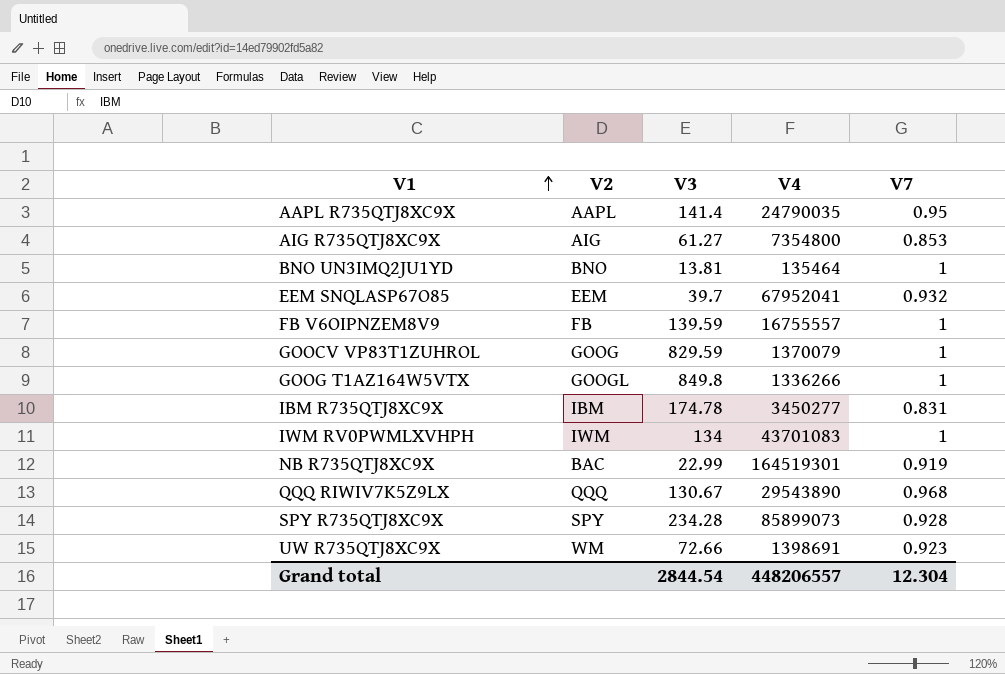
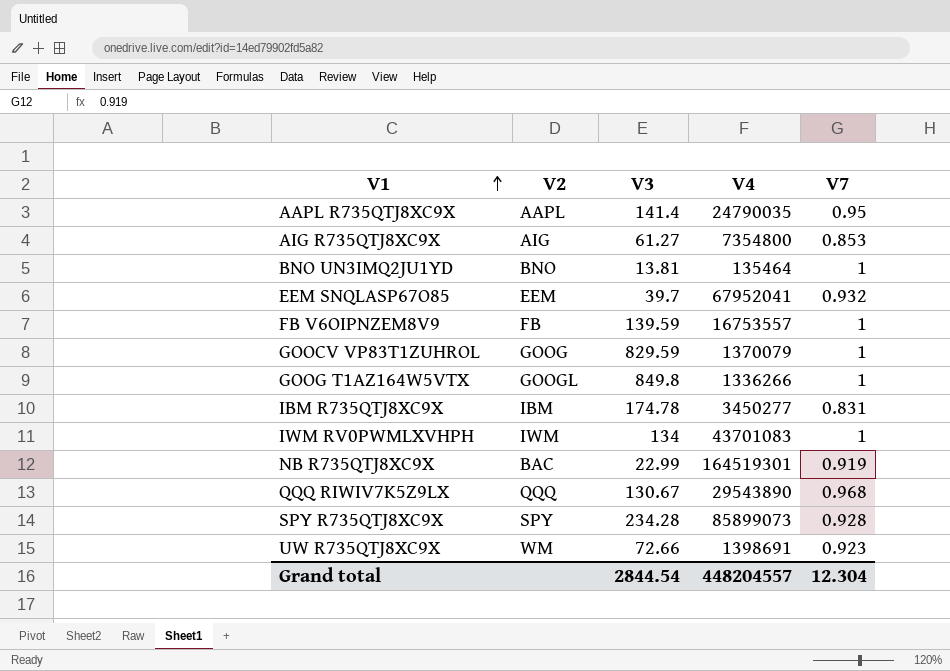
FB V6OIPNZEM8V9 | V4: 16755557 -> 16753557
Grand total | V4: 448206557 -> 448204557

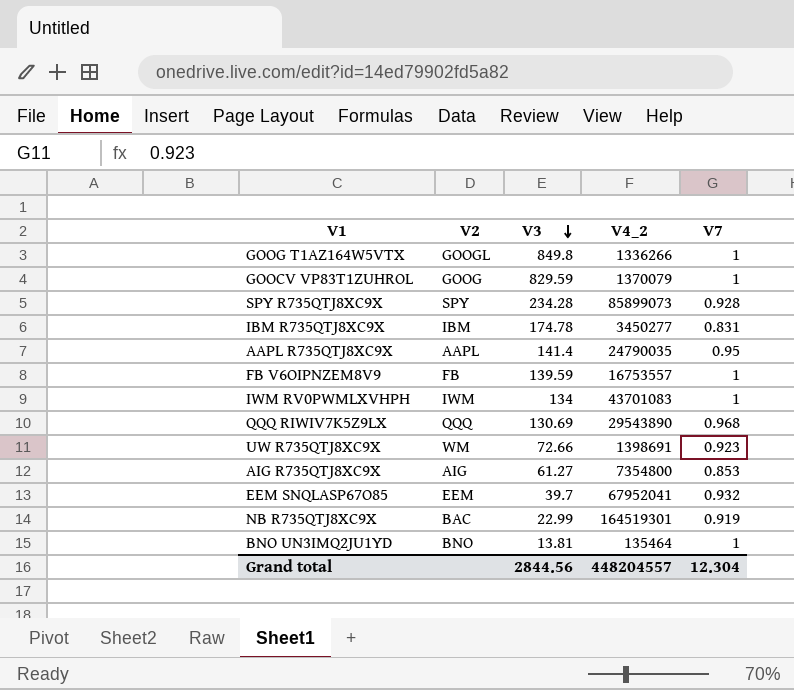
row order: V1 ascending -> V3 descending
column name: V4 -> V4_2
QQQ RIWIV7K5Z9LX | V3: 130.67 -> 130.69
Grand total | V3: 2844.54 -> 2844.56

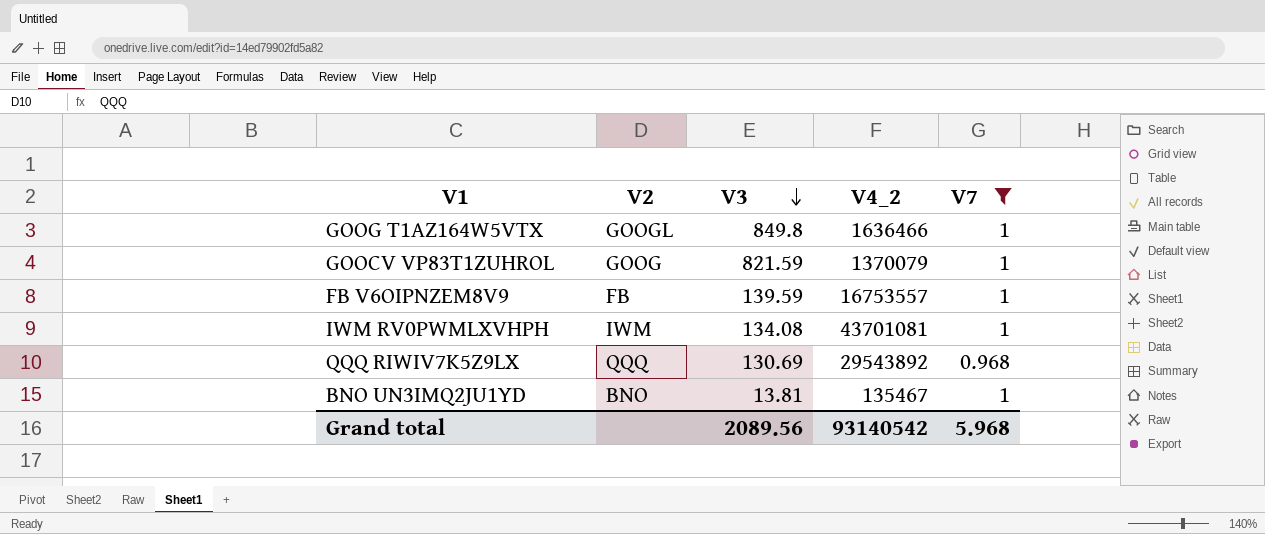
filter: none -> V7 >= 0.968
GOOG T1AZ164W5VTX | V4_2: 1336266 -> 1636466
GOOCV VP83T1ZUHROL | V3: 829.59 -> 821.59
IWM RV0PWMLXVHPH | V3: 134 -> 134.08
IWM RV0PWMLXVHPH | V4_2: 43701083 -> 43701081
QQQ RIWIV7K5Z9LX | V4_2: 29543890 -> 29543892
BNO UN3IMQ2JU1YD | V4_2: 135464 -> 135467
Grand total | V3: 2844.56 -> 2089.56
Grand total | V4_2: 448204557 -> 93140542
Grand total | V7: 12.304 -> 5.968

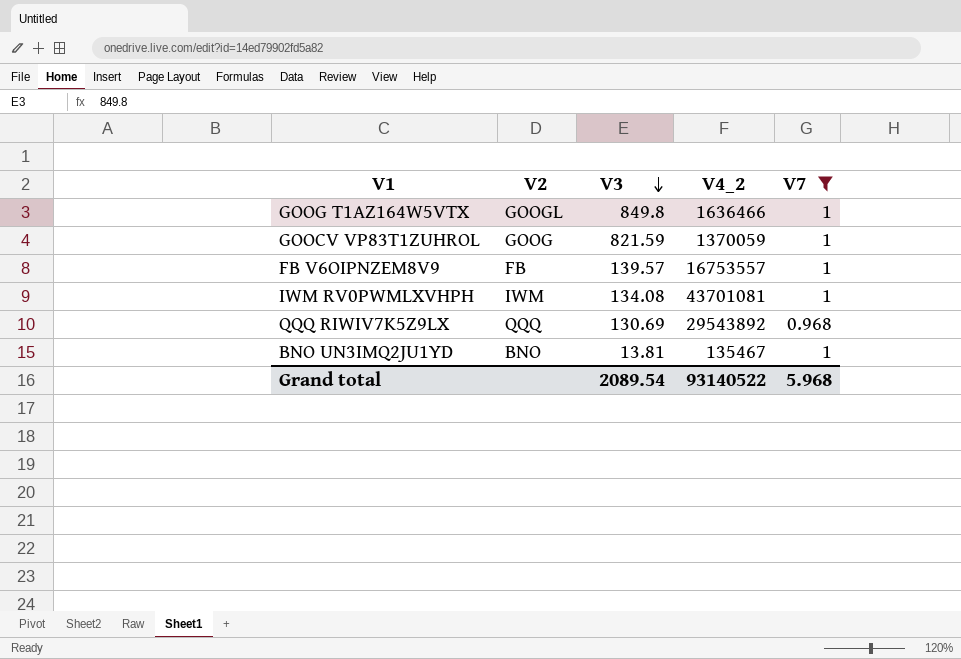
GOOCV VP83T1ZUHROL | V4_2: 1370079 -> 1370059
FB V6OIPNZEM8V9 | V3: 139.59 -> 139.57
Grand total | V3: 2089.56 -> 2089.54
Grand total | V4_2: 93140542 -> 93140522

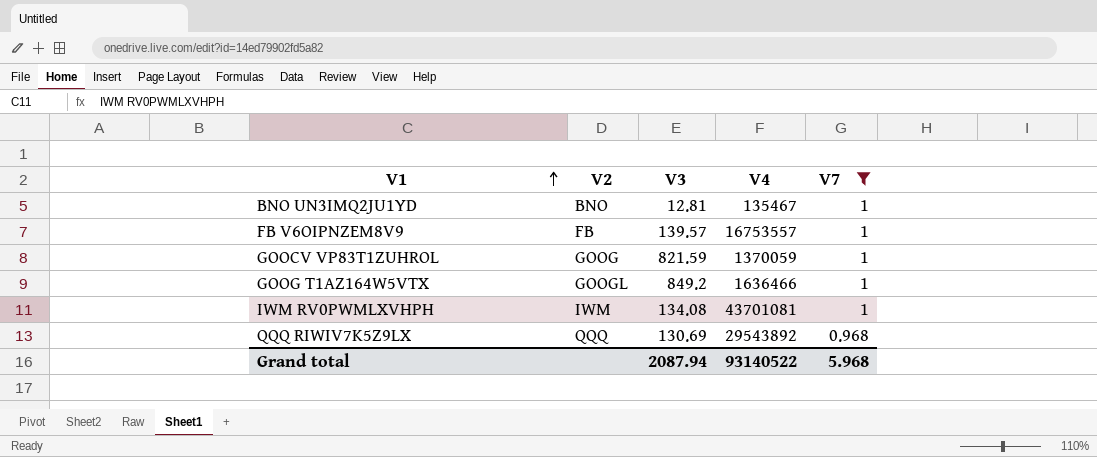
row order: V3 descending -> V1 ascending
column name: V4_2 -> V4
BNO UN3IMQ2JU1YD | V3: 13.81 -> 12.81
GOOG T1AZ164W5VTX | V3: 849.8 -> 849.2
Grand total | V3: 2089.54 -> 2087.94

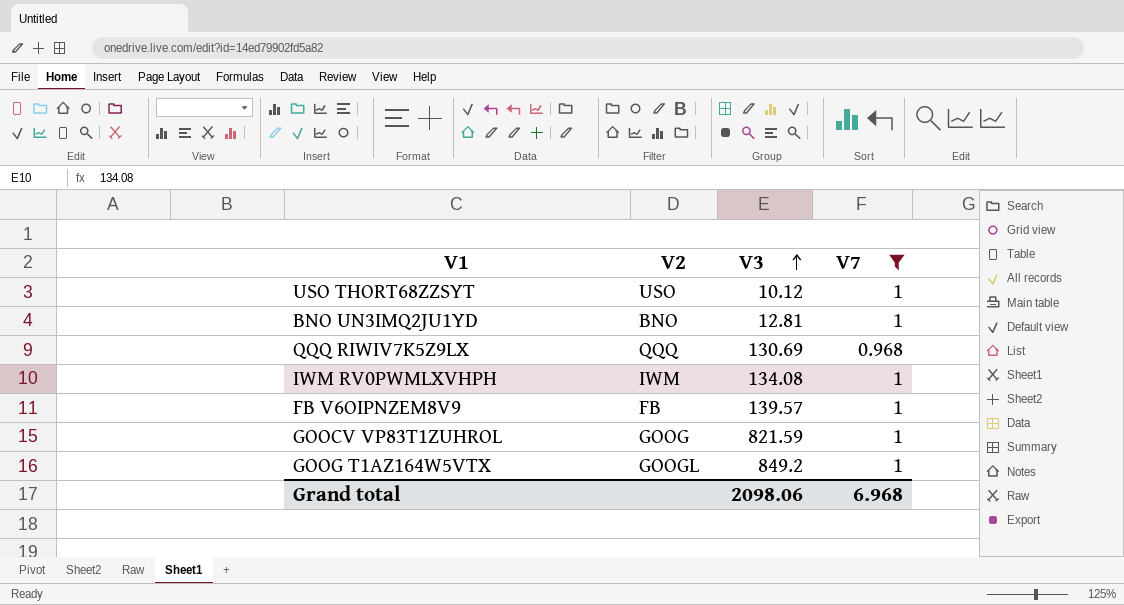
row order: V1 ascending -> V3 ascending
column V4 | position: 4 -> none
row USO THORT68ZZSYT: none -> USO | 10.12 | 1
Grand total | V3: 2087.94 -> 2098.06
Grand total | V7: 5.968 -> 6.968

